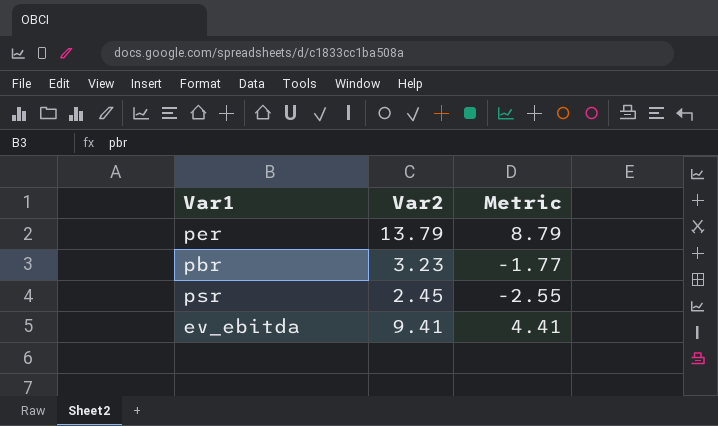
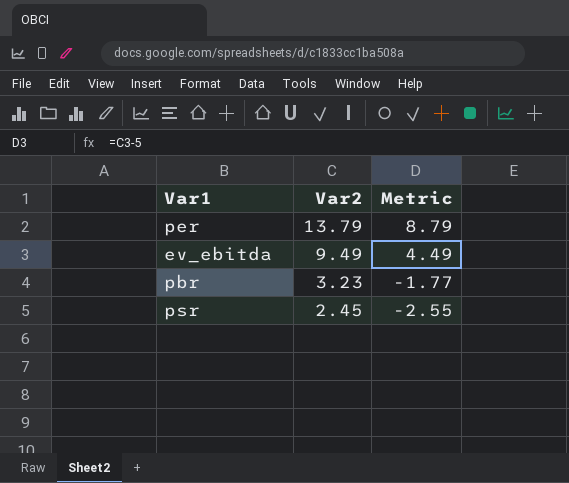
row order: none -> Var2 descending
ev_ebitda | Var2: 9.41 -> 9.49
ev_ebitda | Metric: 4.41 -> 4.49

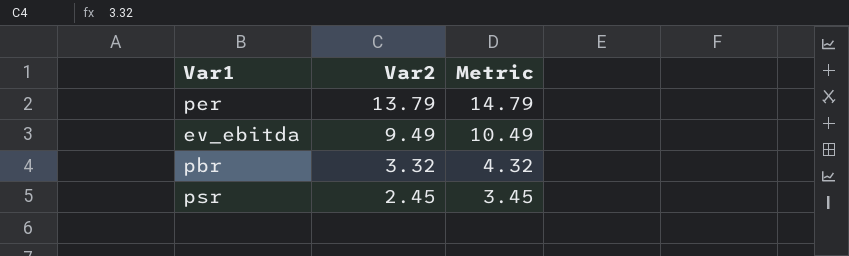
column Metric | formula: [Var2] - 5 -> [Var2] + 1
pbr | Var2: 3.23 -> 3.32

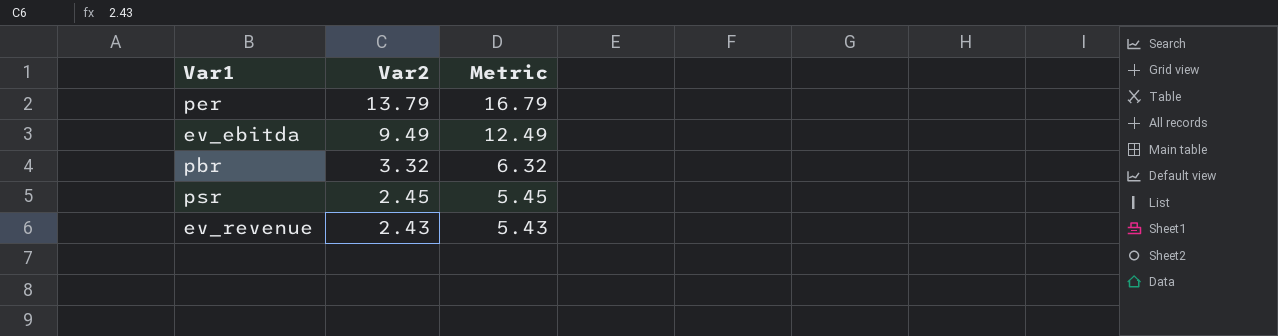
column Metric | formula: [Var2] + 1 -> [Var2] + 3
row ev_revenue: none -> 2.43 | 5.43

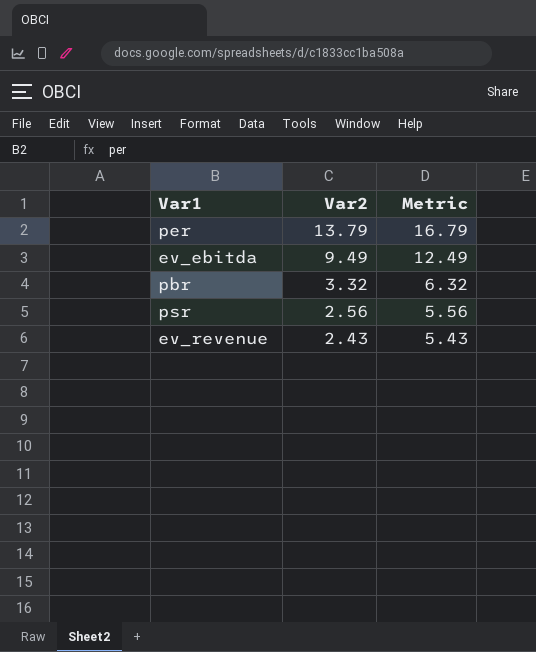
psr | Var2: 2.45 -> 2.56
psr | Metric: 5.45 -> 5.56

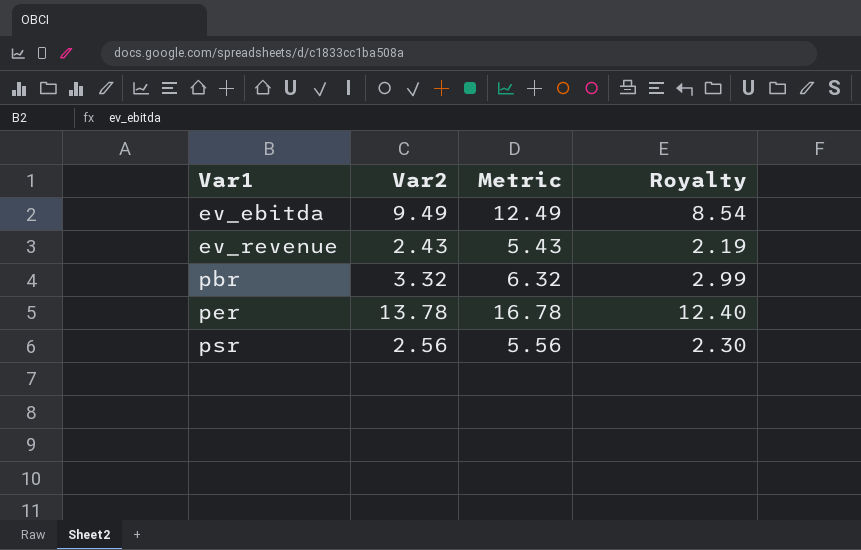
row order: Var2 descending -> Var1 ascending
column Royalty | formula: none -> [Var2] * 0.9
per | Var2: 13.79 -> 13.78
per | Metric: 16.79 -> 16.78

